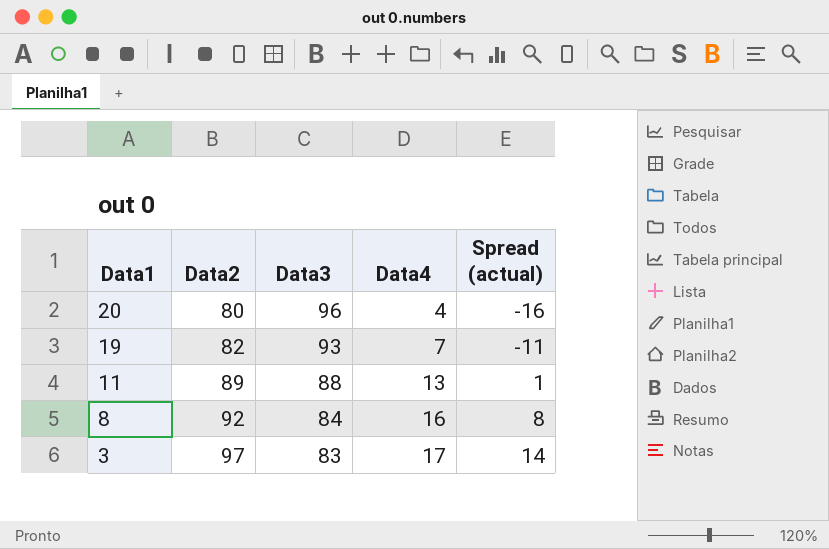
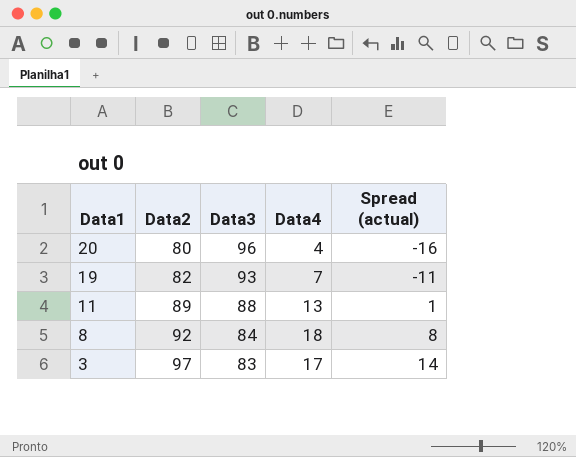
8 | Data4: 16 -> 18

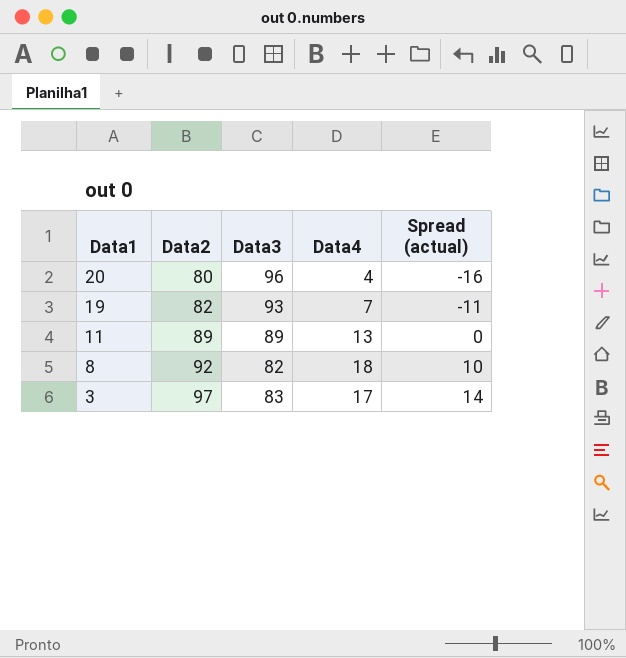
11 | Data3: 88 -> 89
11 | Spread (actual): 1 -> 0
8 | Data3: 84 -> 82
8 | Spread (actual): 8 -> 10

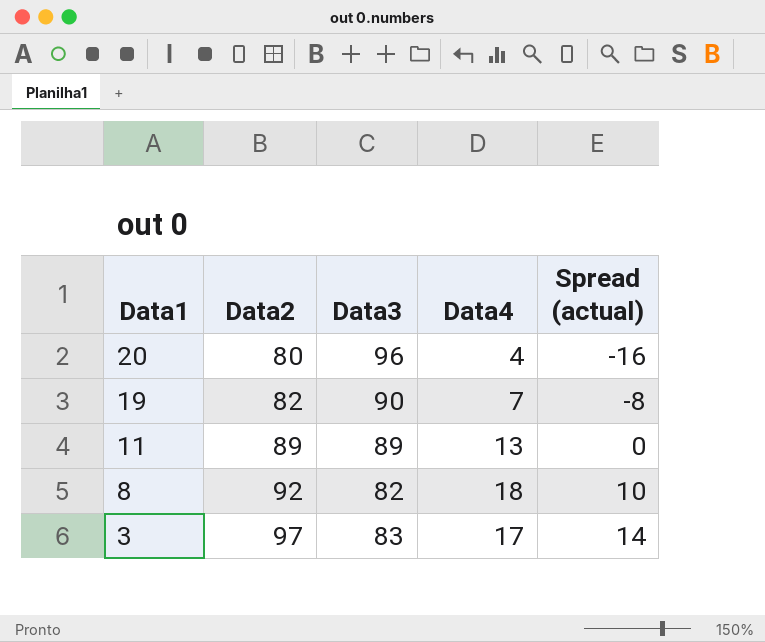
19 | Data3: 93 -> 90
19 | Spread (actual): -11 -> -8

